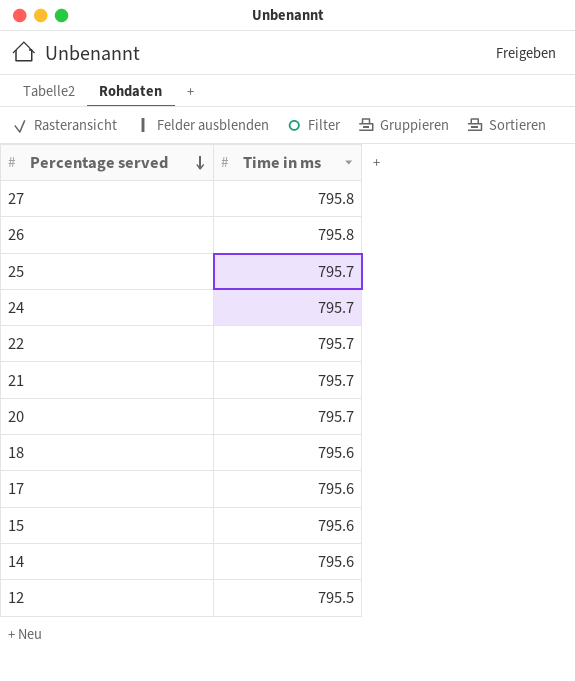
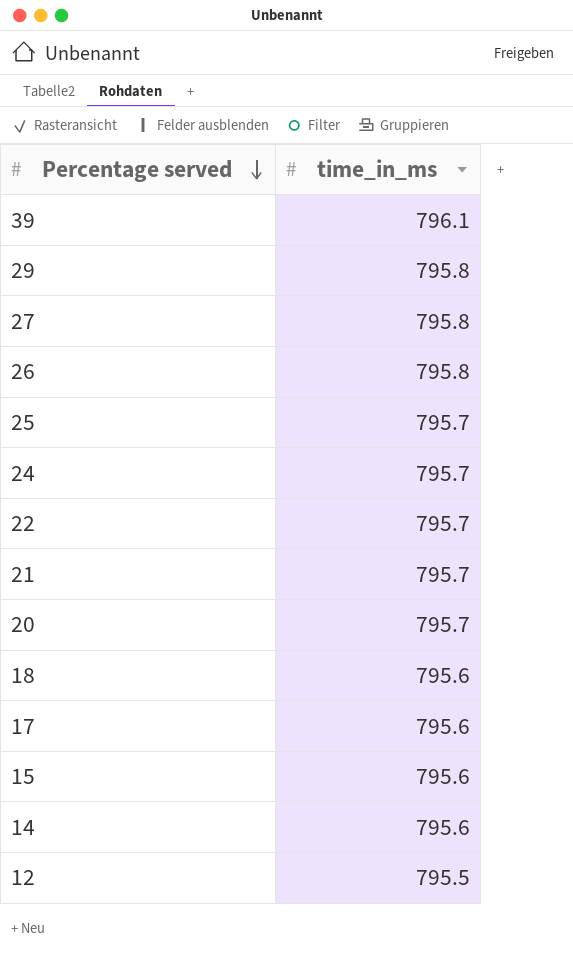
column name: Time in ms -> time_in_ms
row 39: none -> 796.1
row 29: none -> 795.8

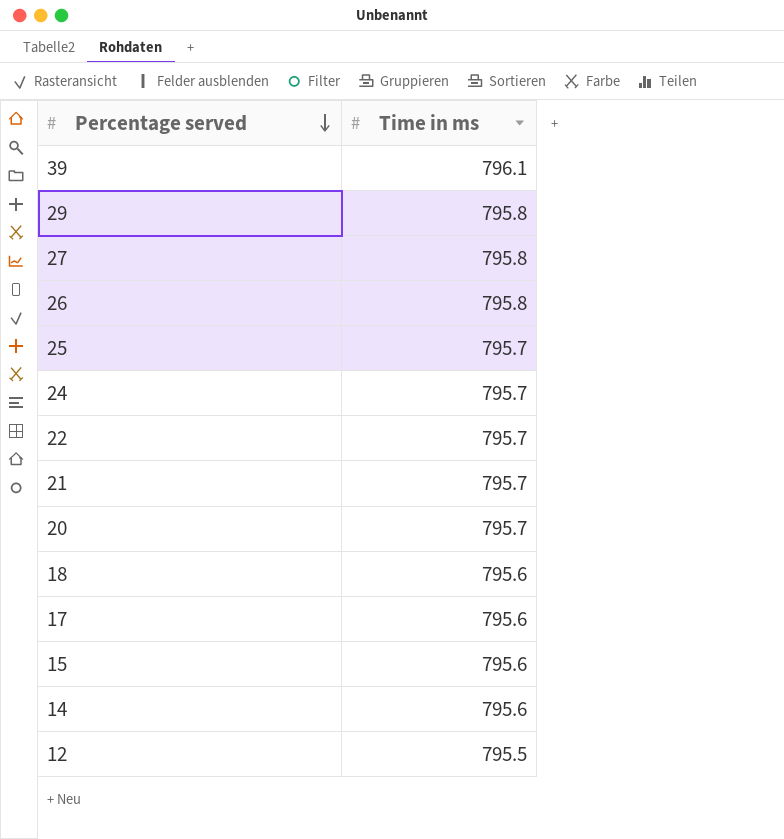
column name: time_in_ms -> Time in ms

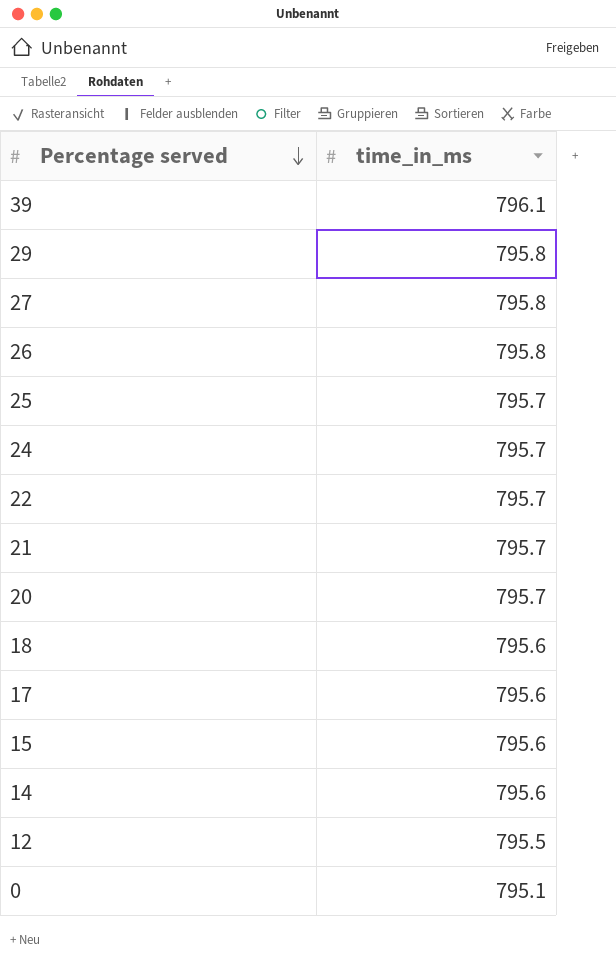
column name: Time in ms -> time_in_ms
row 0: none -> 795.1

